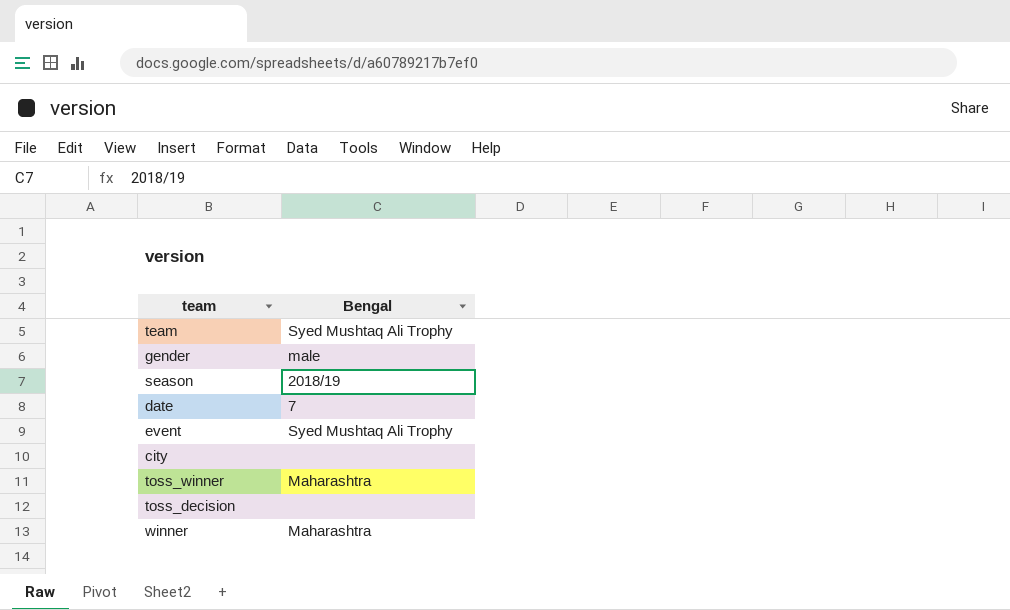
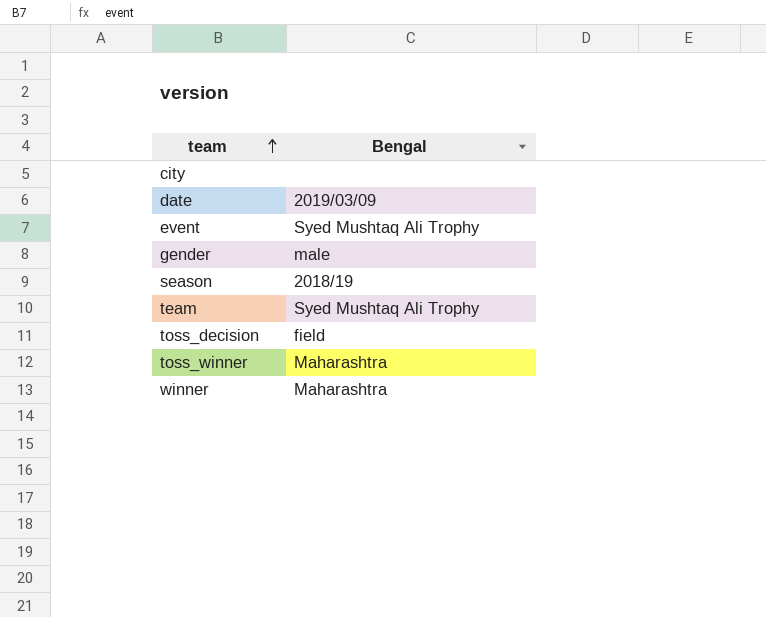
row order: none -> team ascending
date | Bengal: 7 -> 2019/03/09
toss_decision | Bengal: none -> field

